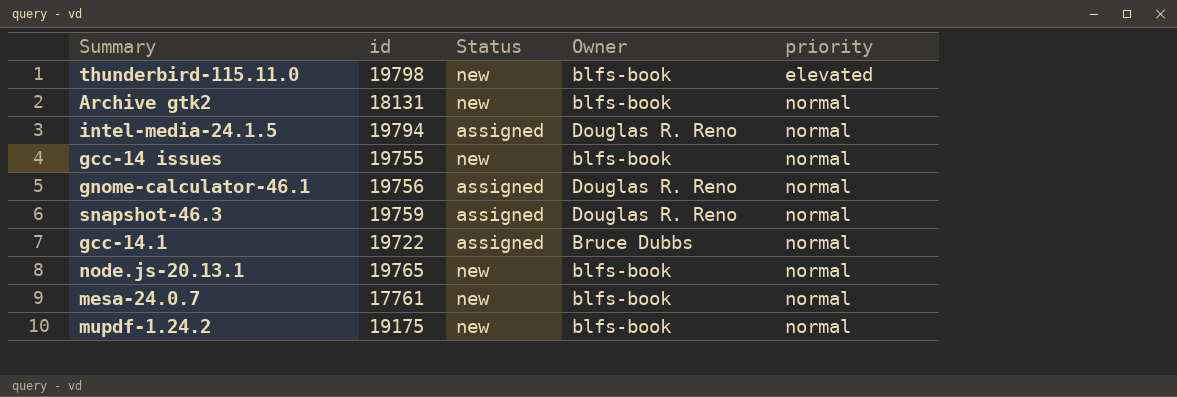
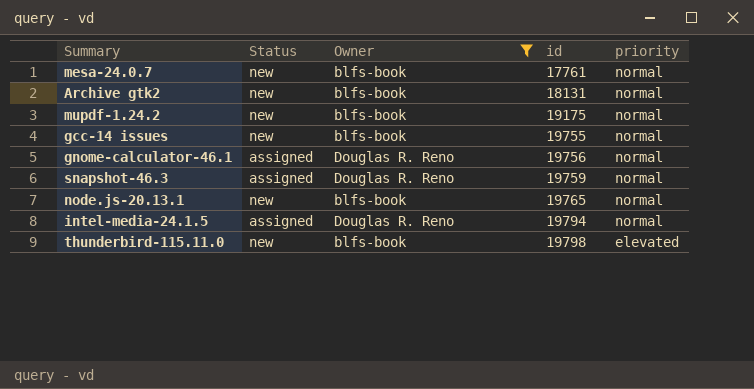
filter: none -> Owner != Bruce Dubbs
row order: priority ascending -> id ascending
column id | position: 2 -> 4

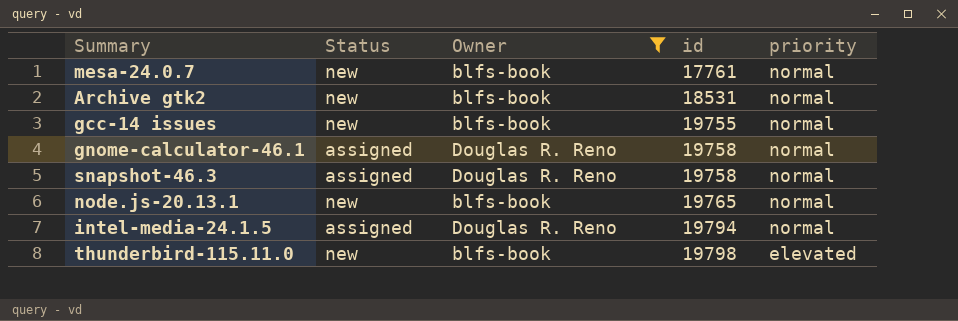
row mupdf-1.24.2: new | blfs-book | 19175 | normal -> none
Archive gtk2 | id: 18131 -> 18531
gnome-calculator-46.1 | id: 19756 -> 19758
snapshot-46.3 | id: 19759 -> 19758

